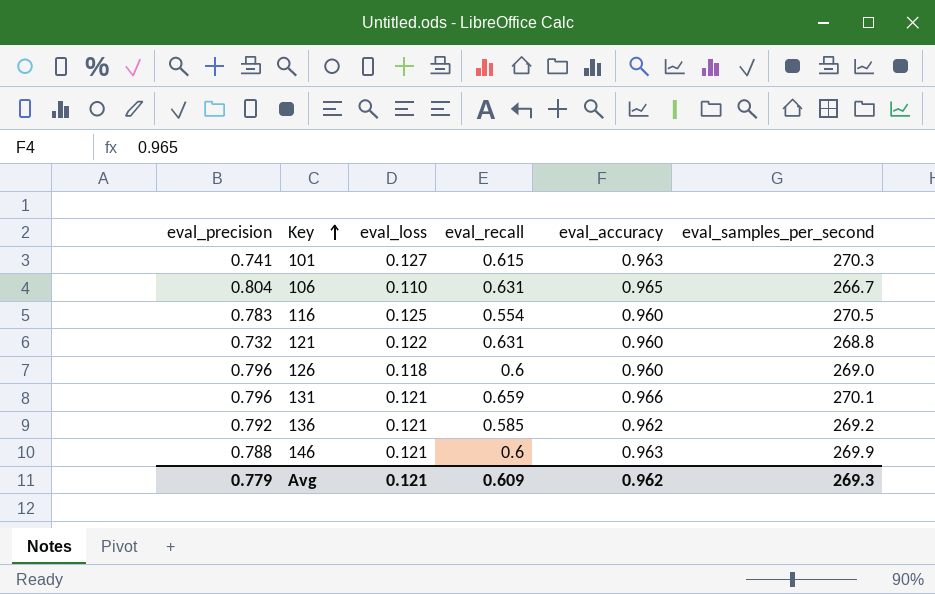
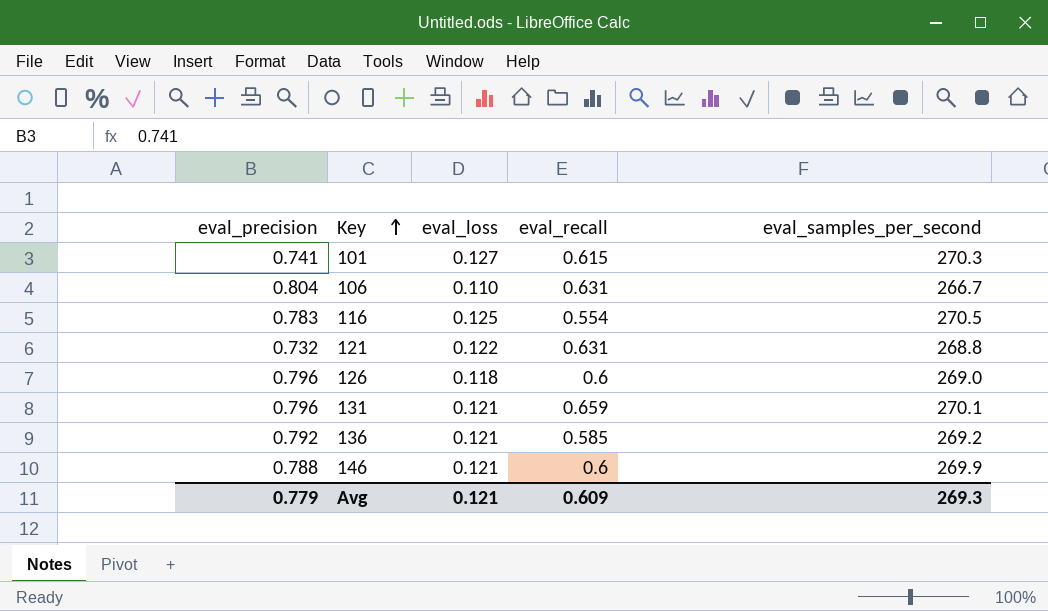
column eval_accuracy | position: 5 -> none

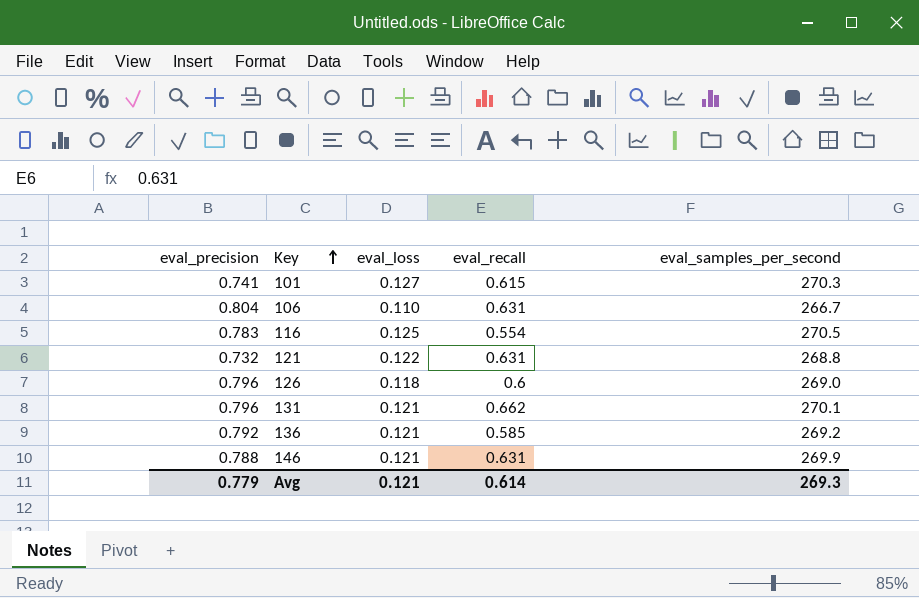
131 | eval_recall: 0.659 -> 0.662
146 | eval_recall: 0.6 -> 0.631
Avg | eval_recall: 0.609 -> 0.614

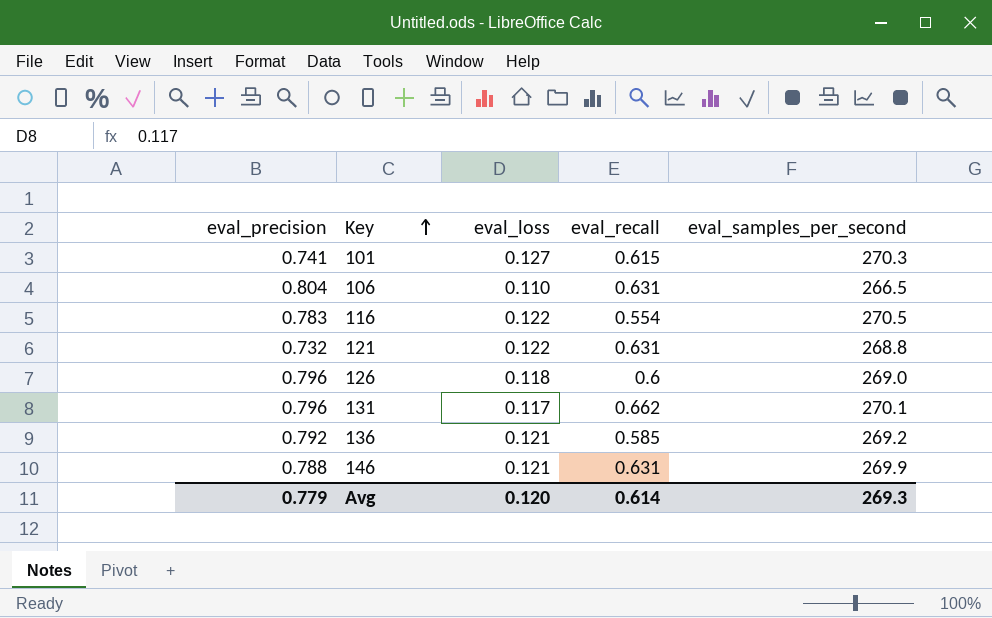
106 | eval_samples_per_second: 266.7 -> 266.5
116 | eval_loss: 0.125 -> 0.122
131 | eval_loss: 0.121 -> 0.117
Avg | eval_loss: 0.121 -> 0.120

